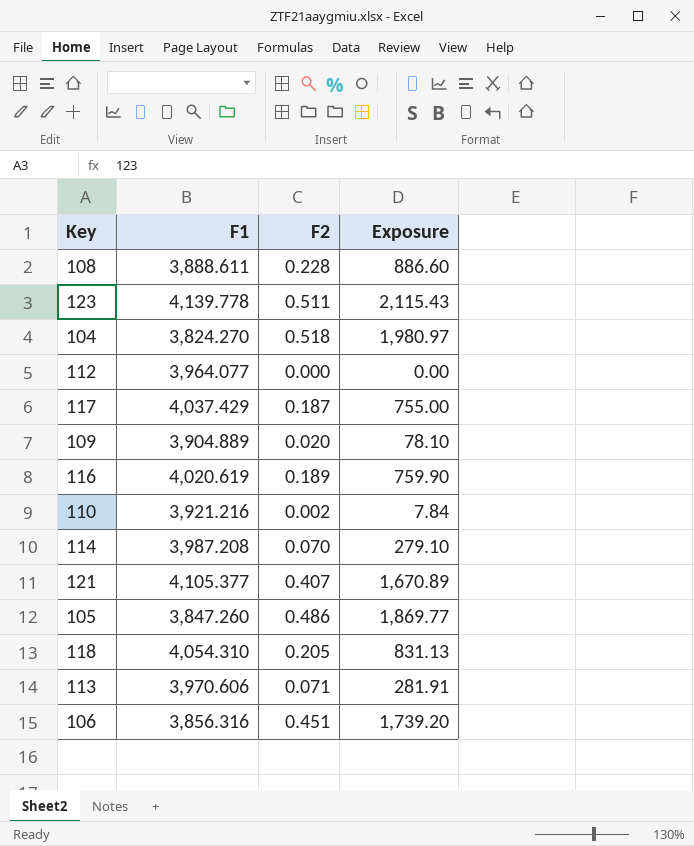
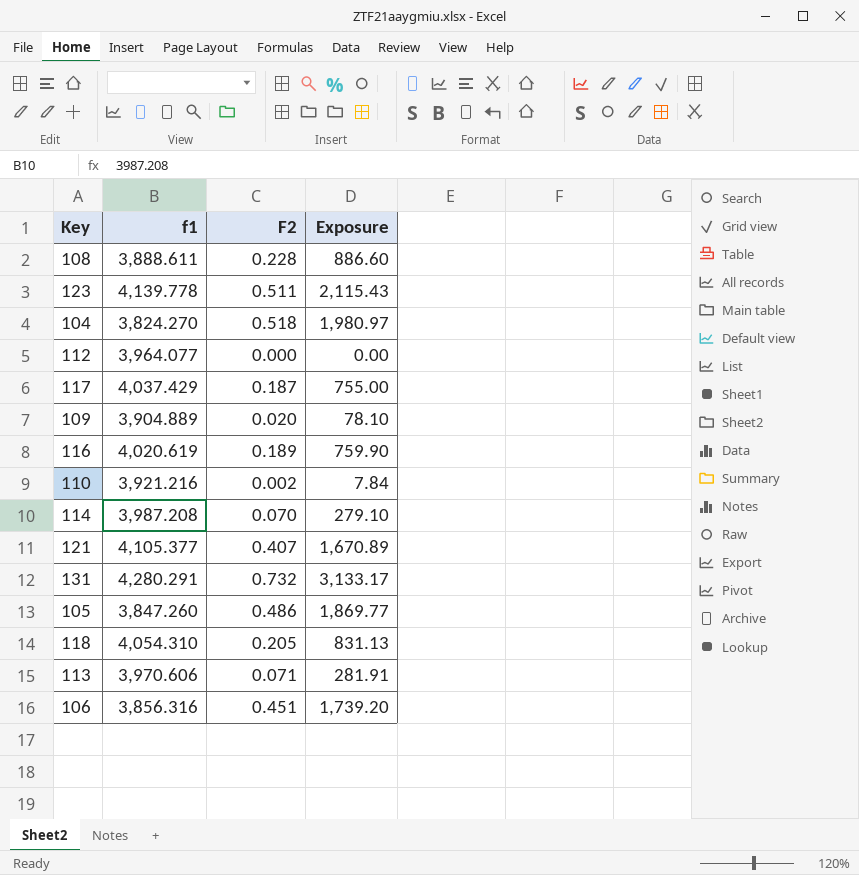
column name: F1 -> f1
row 131: none -> 4,280.291 | 0.732 | 3,133.17

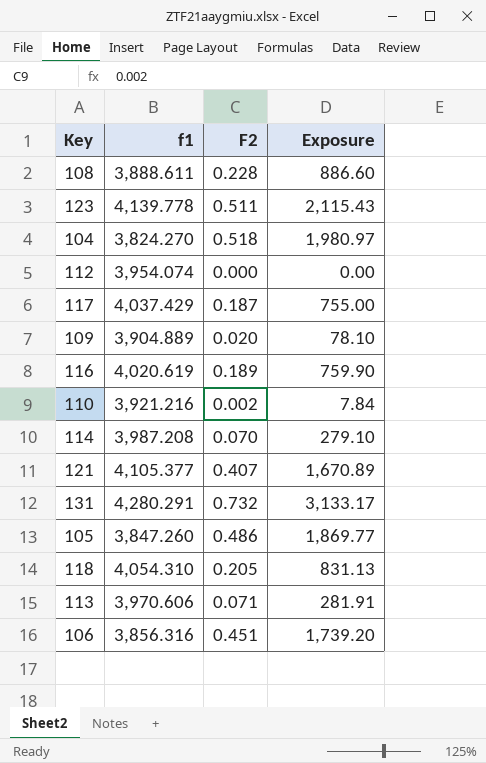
112 | f1: 3,964.077 -> 3,954.074

